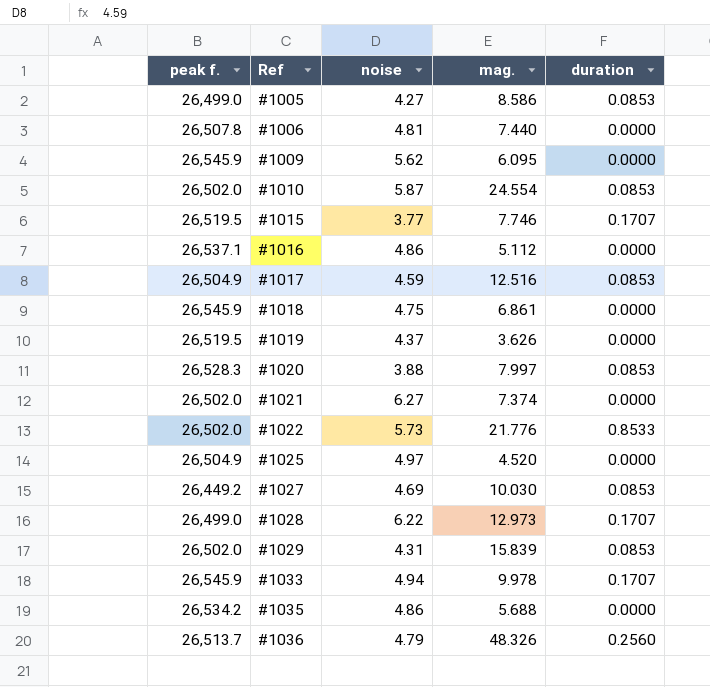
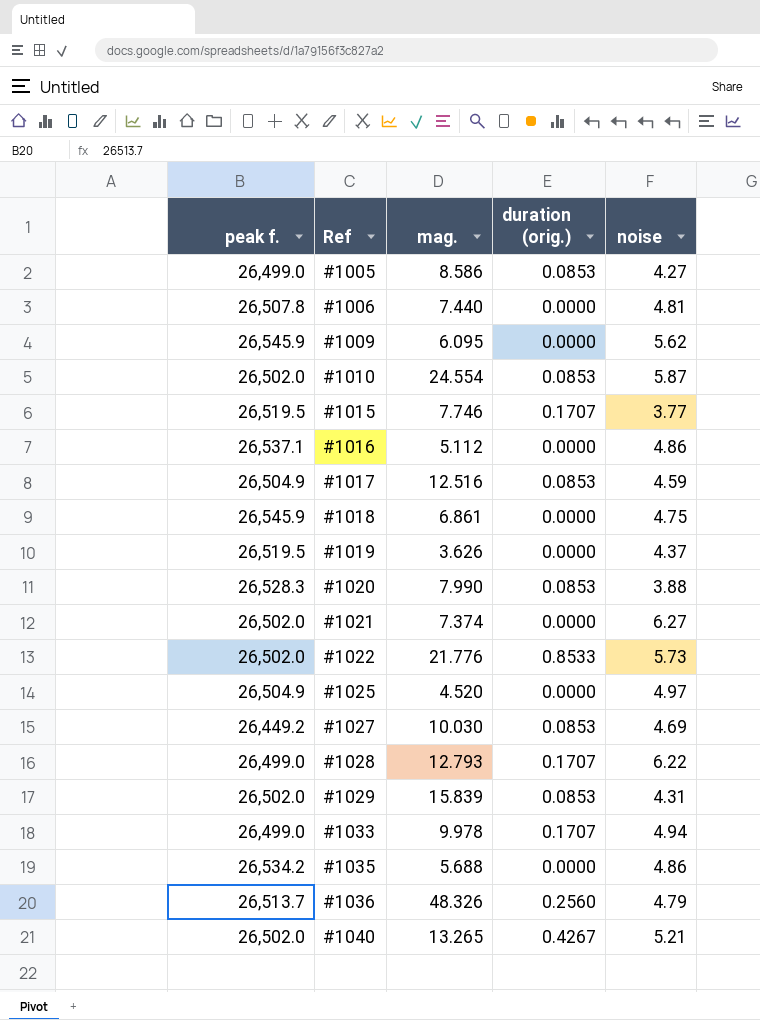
column name: duration -> duration (orig.)
column noise | position: 3 -> 5
#1020 | mag.: 7.997 -> 7.990
#1028 | mag.: 12.973 -> 12.793
#1033 | peak f.: 26,545.9 -> 26,499.0
row #1040: none -> 26,502.0 | 13.265 | 0.4267 | 5.21

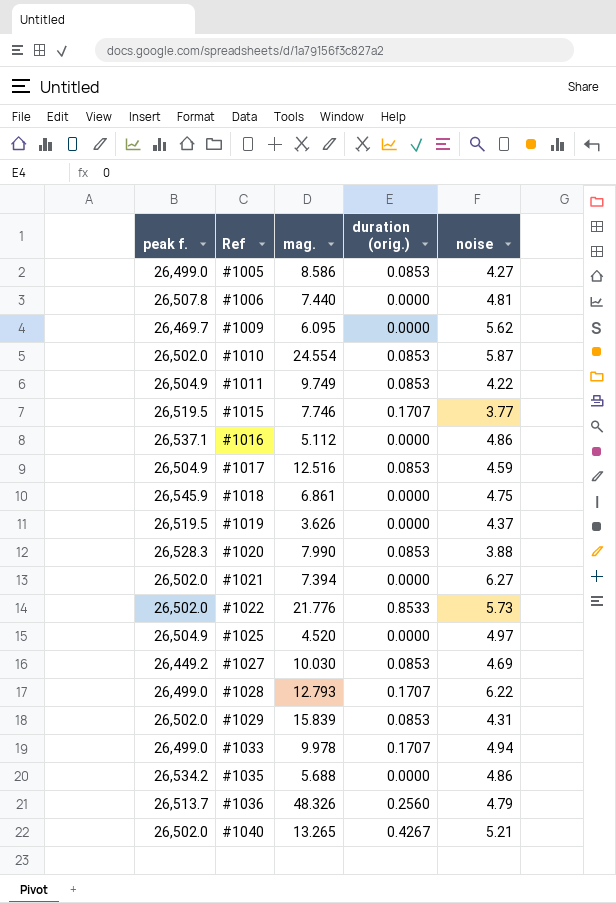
#1009 | peak f.: 26,545.9 -> 26,469.7
row #1011: none -> 26,504.9 | 9.749 | 0.0853 | 4.22
#1021 | mag.: 7.374 -> 7.394

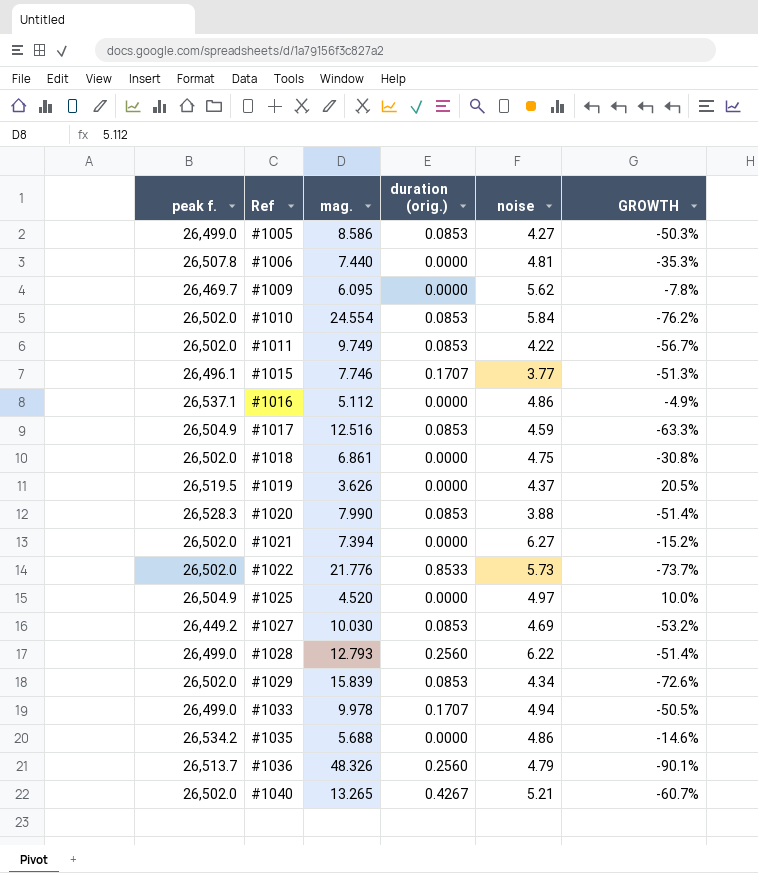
column GROWTH | formula: none -> ([noise] - [mag.]) / [mag.]
#1010 | noise: 5.87 -> 5.84
#1011 | peak f.: 26,504.9 -> 26,502.0
#1015 | peak f.: 26,519.5 -> 26,496.1
#1018 | peak f.: 26,545.9 -> 26,502.0
#1028 | duration (orig.): 0.1707 -> 0.2560
#1029 | noise: 4.31 -> 4.34

